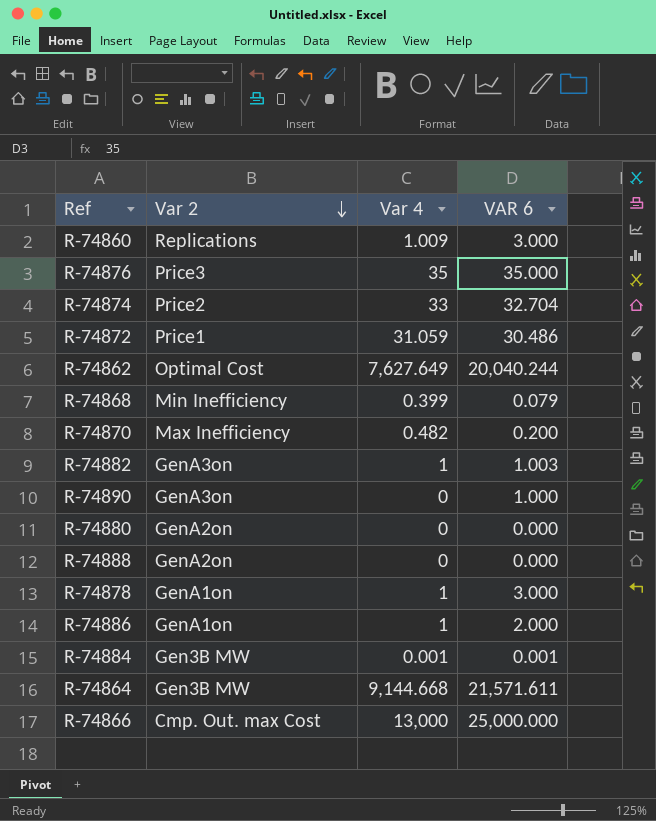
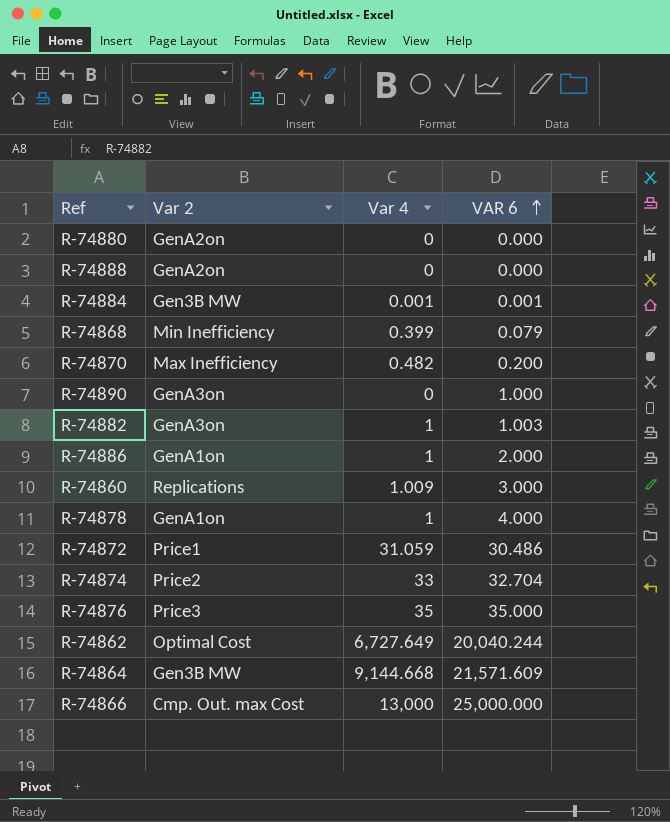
row order: Var 2 descending -> VAR 6 ascending
R-74878 | VAR 6: 3.000 -> 4.000
R-74862 | Var 4: 7,627.649 -> 6,727.649
R-74864 | VAR 6: 21,571.611 -> 21,571.609

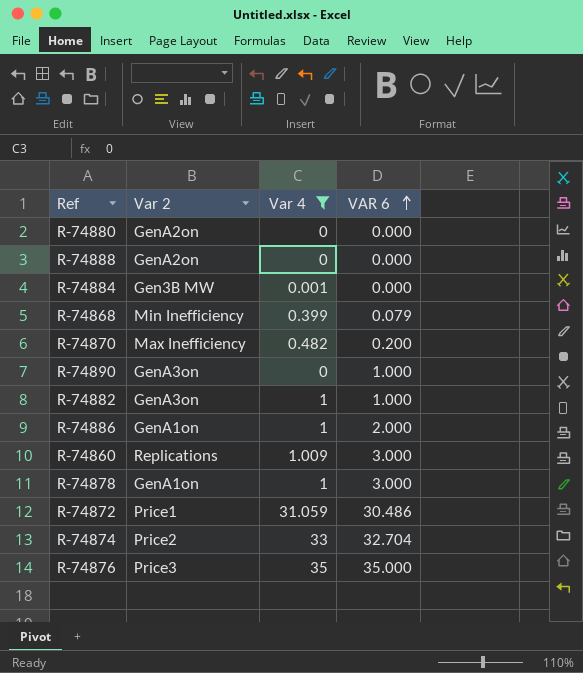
filter: none -> Var 4 <= 35
R-74884 | VAR 6: 0.001 -> 0.000
R-74882 | VAR 6: 1.003 -> 1.000
R-74878 | VAR 6: 4.000 -> 3.000

